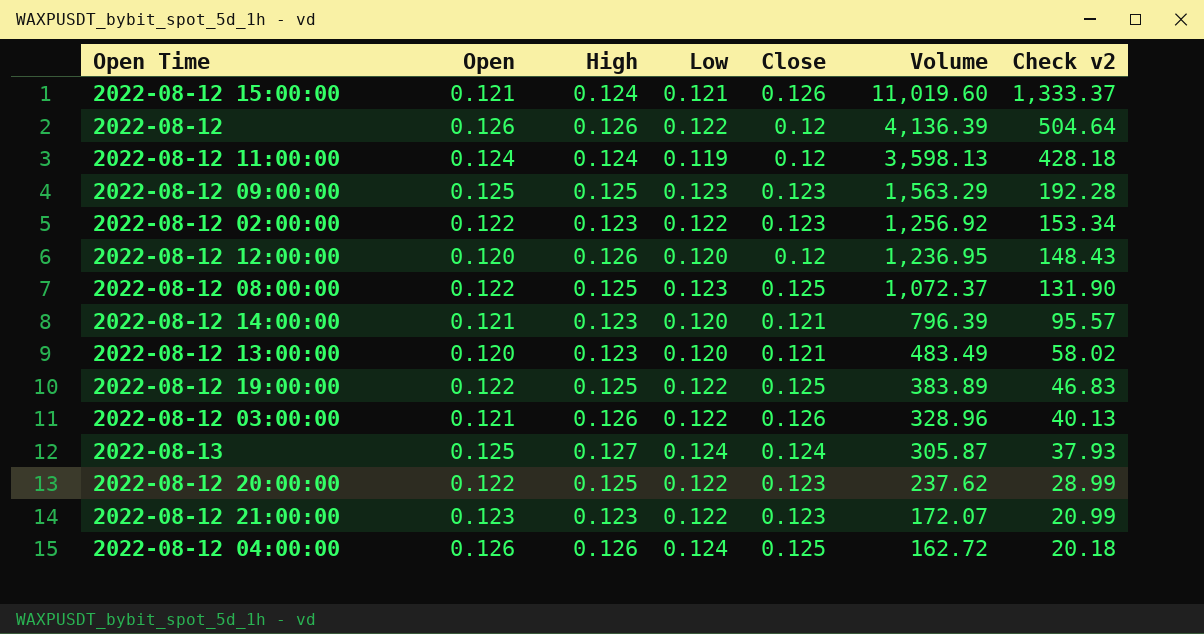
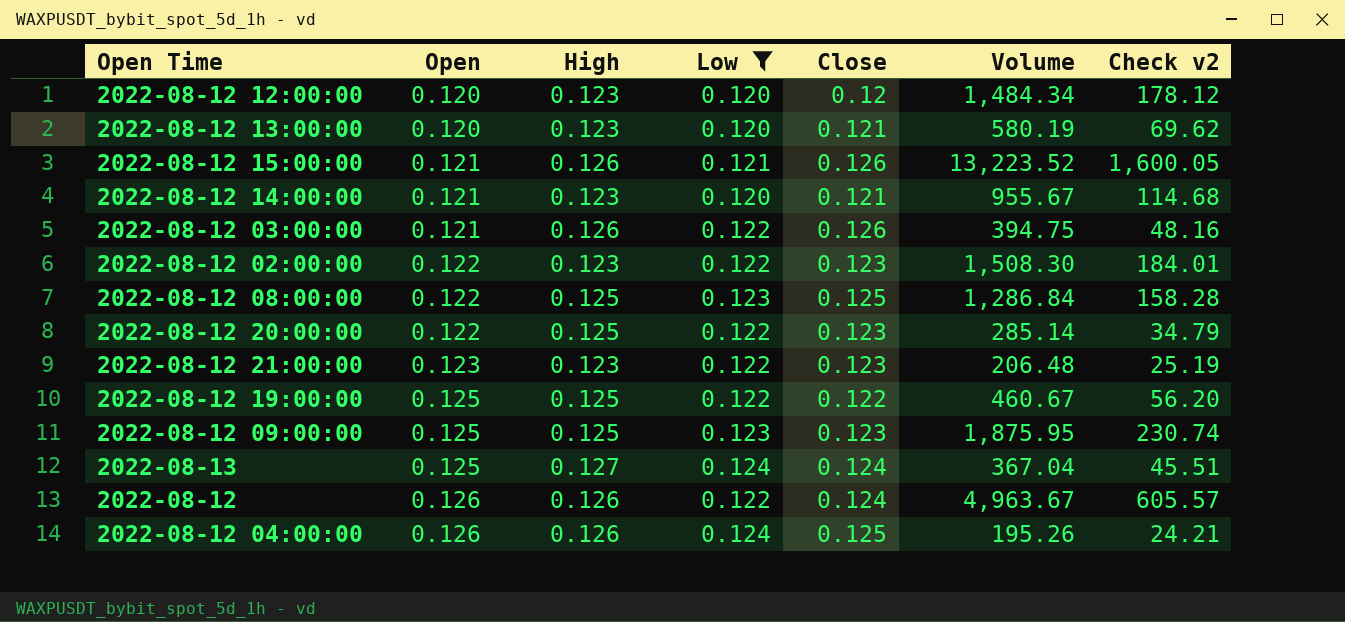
filter: none -> Low != 0.119
row order: Volume descending -> Open ascending
2022-08-12 12:00:00 | High: 0.126 -> 0.123
2022-08-12 12:00:00 | Volume: 1,236.95 -> 1,484.34
2022-08-12 12:00:00 | Check v2: 148.43 -> 178.12
2022-08-12 13:00:00 | Volume: 483.49 -> 580.19
2022-08-12 13:00:00 | Check v2: 58.02 -> 69.62
2022-08-12 15:00:00 | High: 0.124 -> 0.126
2022-08-12 15:00:00 | Volume: 11,019.60 -> 13,223.52
2022-08-12 15:00:00 | Check v2: 1,333.37 -> 1,600.05
2022-08-12 14:00:00 | Volume: 796.39 -> 955.67
2022-08-12 14:00:00 | Check v2: 95.57 -> 114.68
2022-08-12 03:00:00 | Volume: 328.96 -> 394.75
2022-08-12 03:00:00 | Check v2: 40.13 -> 48.16
2022-08-12 02:00:00 | Volume: 1,256.92 -> 1,508.30
2022-08-12 02:00:00 | Check v2: 153.34 -> 184.01
2022-08-12 08:00:00 | Volume: 1,072.37 -> 1,286.84
2022-08-12 08:00:00 | Check v2: 131.90 -> 158.28
2022-08-12 20:00:00 | Volume: 237.62 -> 285.14
2022-08-12 20:00:00 | Check v2: 28.99 -> 34.79
2022-08-12 21:00:00 | Volume: 172.07 -> 206.48
2022-08-12 21:00:00 | Check v2: 20.99 -> 25.19
2022-08-12 19:00:00 | Open: 0.122 -> 0.125
2022-08-12 19:00:00 | Close: 0.125 -> 0.122
2022-08-12 19:00:00 | Volume: 383.89 -> 460.67
2022-08-12 19:00:00 | Check v2: 46.83 -> 56.20
2022-08-12 09:00:00 | Volume: 1,563.29 -> 1,875.95
2022-08-12 09:00:00 | Check v2: 192.28 -> 230.74
2022-08-13 | Volume: 305.87 -> 367.04
2022-08-13 | Check v2: 37.93 -> 45.51
2022-08-12 | Close: 0.12 -> 0.124
2022-08-12 | Volume: 4,136.39 -> 4,963.67
2022-08-12 | Check v2: 504.64 -> 605.57
2022-08-12 04:00:00 | Volume: 162.72 -> 195.26
2022-08-12 04:00:00 | Check v2: 20.18 -> 24.21

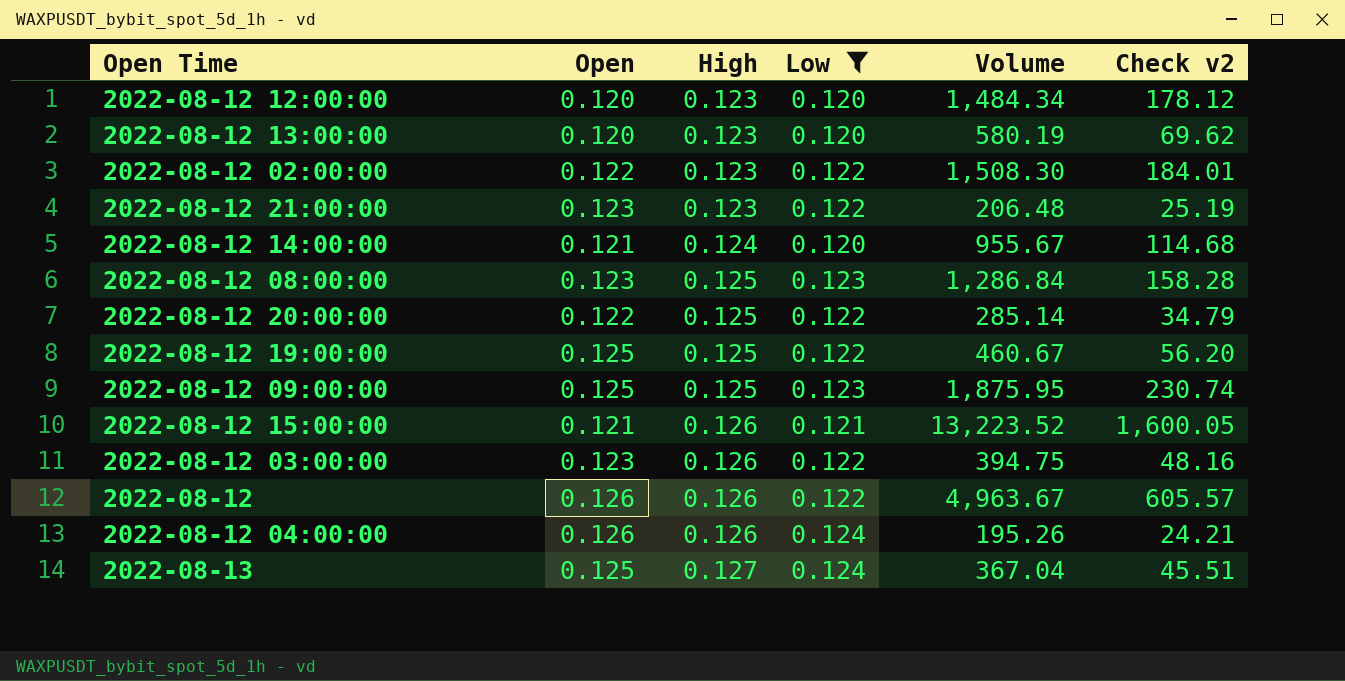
row order: Open ascending -> High ascending
column Close | position: 5 -> none
2022-08-12 14:00:00 | High: 0.123 -> 0.124
2022-08-12 08:00:00 | Open: 0.122 -> 0.123
2022-08-12 03:00:00 | Open: 0.121 -> 0.123

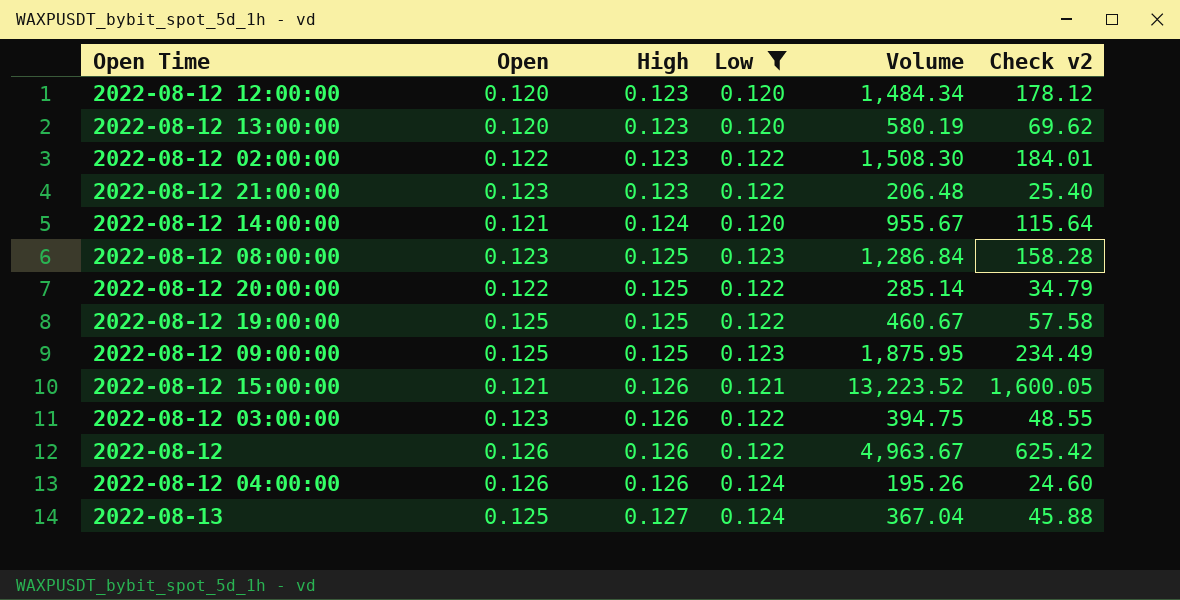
column Check v2 | formula: [Low] * [Volume] -> [Open] * [Volume]

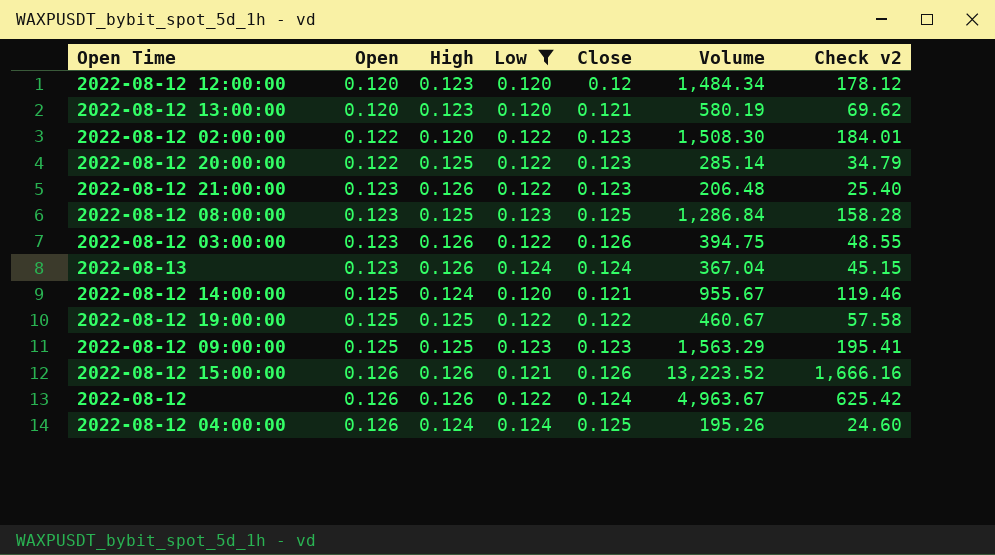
row order: High ascending -> Open ascending
column Close | position: none -> 5
2022-08-12 02:00:00 | High: 0.123 -> 0.120
2022-08-12 21:00:00 | High: 0.123 -> 0.126
2022-08-13 | Open: 0.125 -> 0.123
2022-08-13 | High: 0.127 -> 0.126
2022-08-13 | Check v2: 45.88 -> 45.15
2022-08-12 14:00:00 | Open: 0.121 -> 0.125
2022-08-12 14:00:00 | Check v2: 115.64 -> 119.46
2022-08-12 09:00:00 | Volume: 1,875.95 -> 1,563.29
2022-08-12 09:00:00 | Check v2: 234.49 -> 195.41
2022-08-12 15:00:00 | Open: 0.121 -> 0.126
2022-08-12 15:00:00 | Check v2: 1,600.05 -> 1,666.16
2022-08-12 04:00:00 | High: 0.126 -> 0.124

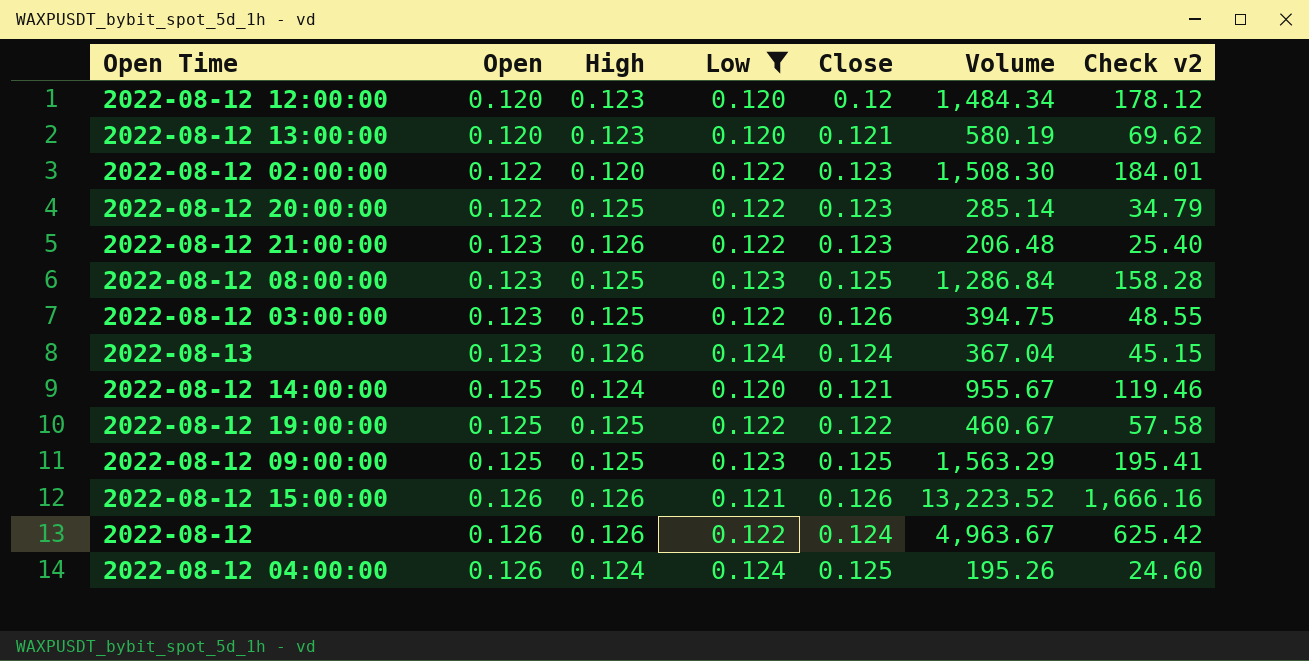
2022-08-12 03:00:00 | High: 0.126 -> 0.125
2022-08-12 09:00:00 | Close: 0.123 -> 0.125

